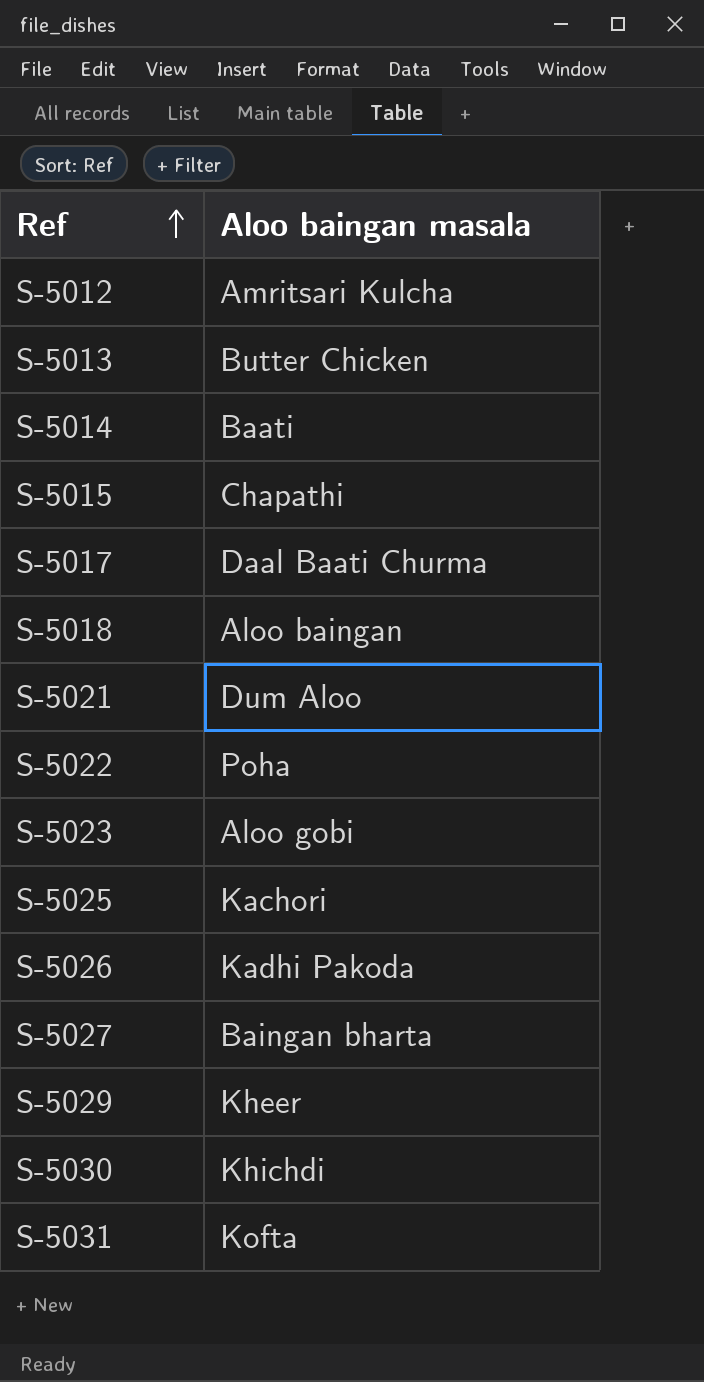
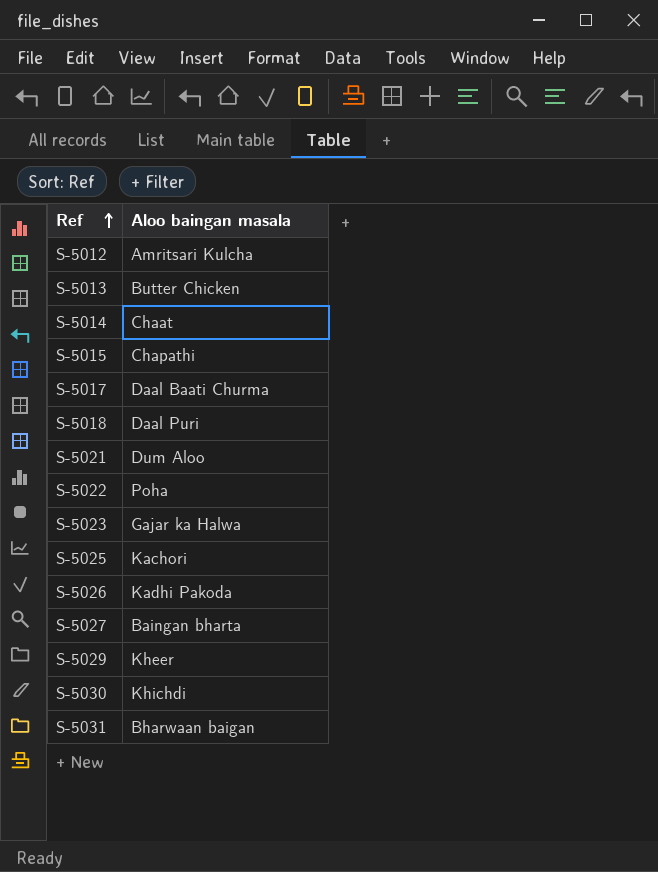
S-5014 | Aloo baingan masala: Baati -> Chaat
S-5018 | Aloo baingan masala: Aloo baingan -> Daal Puri
S-5023 | Aloo baingan masala: Aloo gobi -> Gajar ka Halwa
S-5031 | Aloo baingan masala: Kofta -> Bharwaan baigan

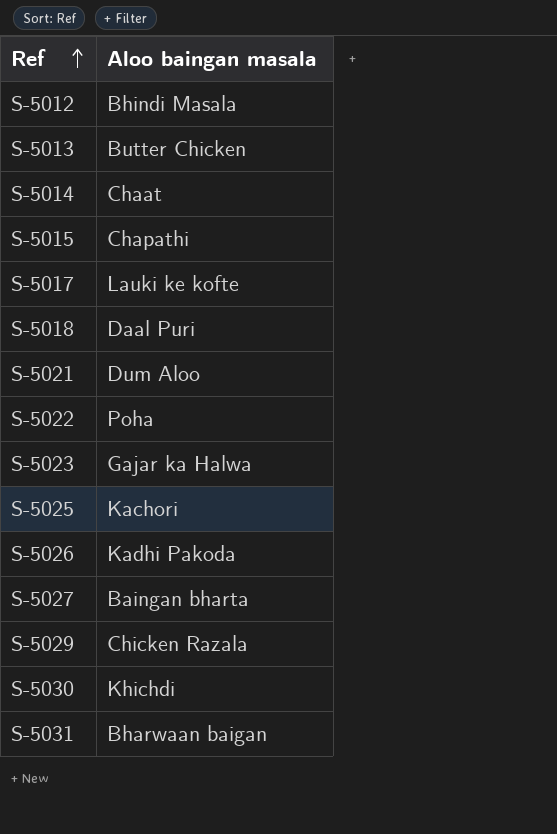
S-5012 | Aloo baingan masala: Amritsari Kulcha -> Bhindi Masala
S-5017 | Aloo baingan masala: Daal Baati Churma -> Lauki ke kofte
S-5029 | Aloo baingan masala: Kheer -> Chicken Razala

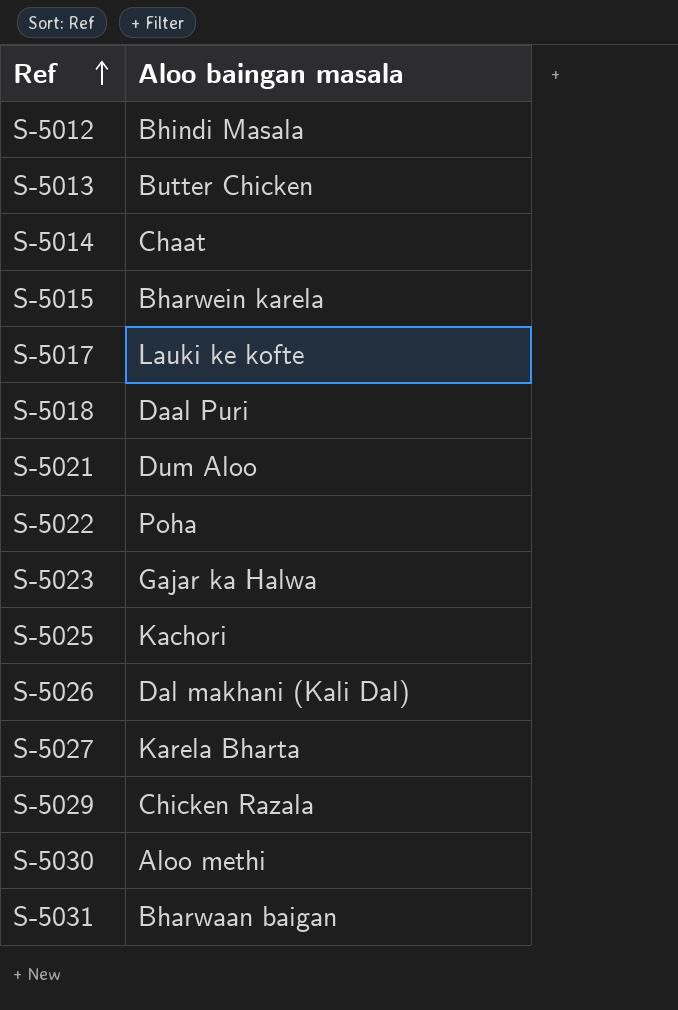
S-5015 | Aloo baingan masala: Chapathi -> Bharwein karela
S-5026 | Aloo baingan masala: Kadhi Pakoda -> Dal makhani (Kali Dal)
S-5027 | Aloo baingan masala: Baingan bharta -> Karela Bharta
S-5030 | Aloo baingan masala: Khichdi -> Aloo methi

